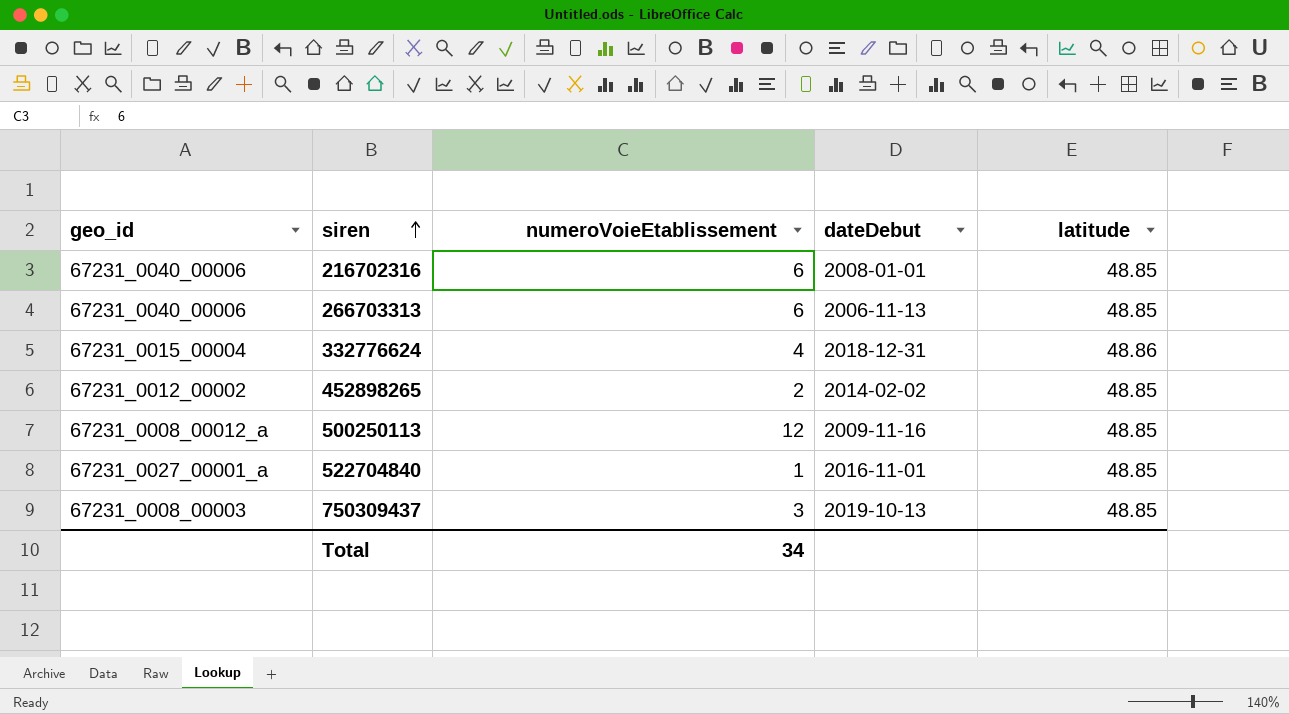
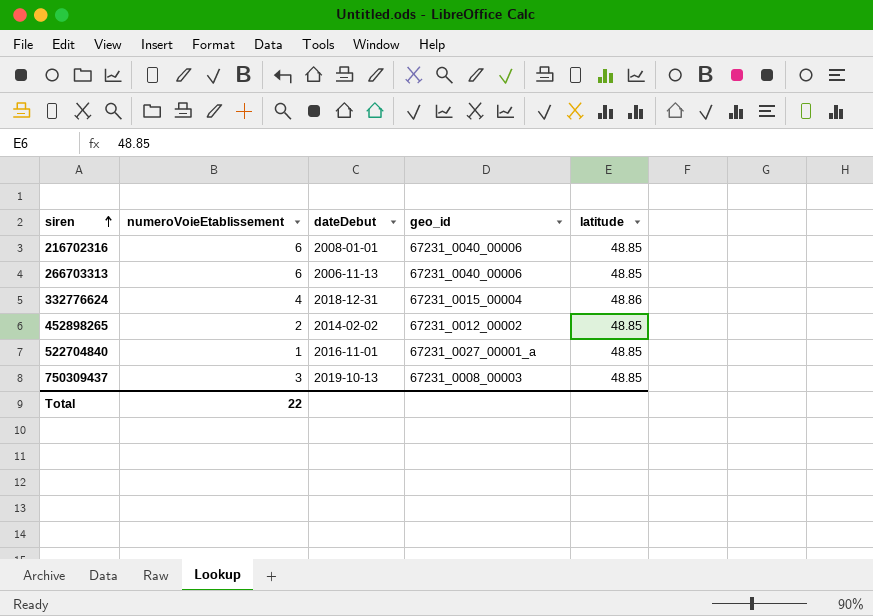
column geo_id | position: 1 -> 4
row 500250113: 67231_0008_00012_a | 12 | 2009-11-16 | 48.85 -> none
Total | numeroVoieEtablissement: 34 -> 22

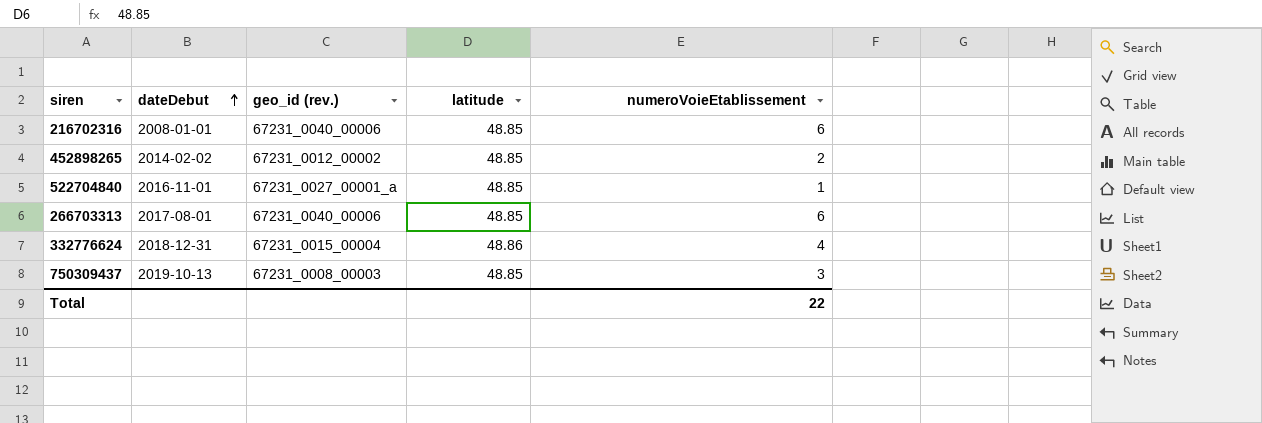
row order: siren ascending -> dateDebut ascending
column name: geo_id -> geo_id (rev.)
column numeroVoieEtablissement | position: 2 -> 5
266703313 | dateDebut: 2006-11-13 -> 2017-08-01

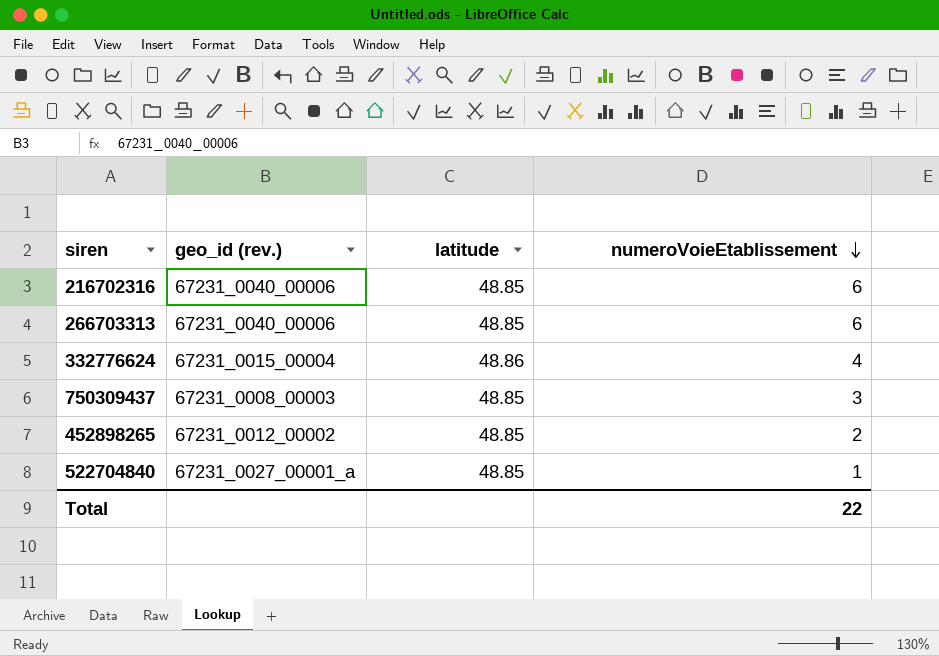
row order: dateDebut ascending -> numeroVoieEtablissement descending
column dateDebut | position: 2 -> none

